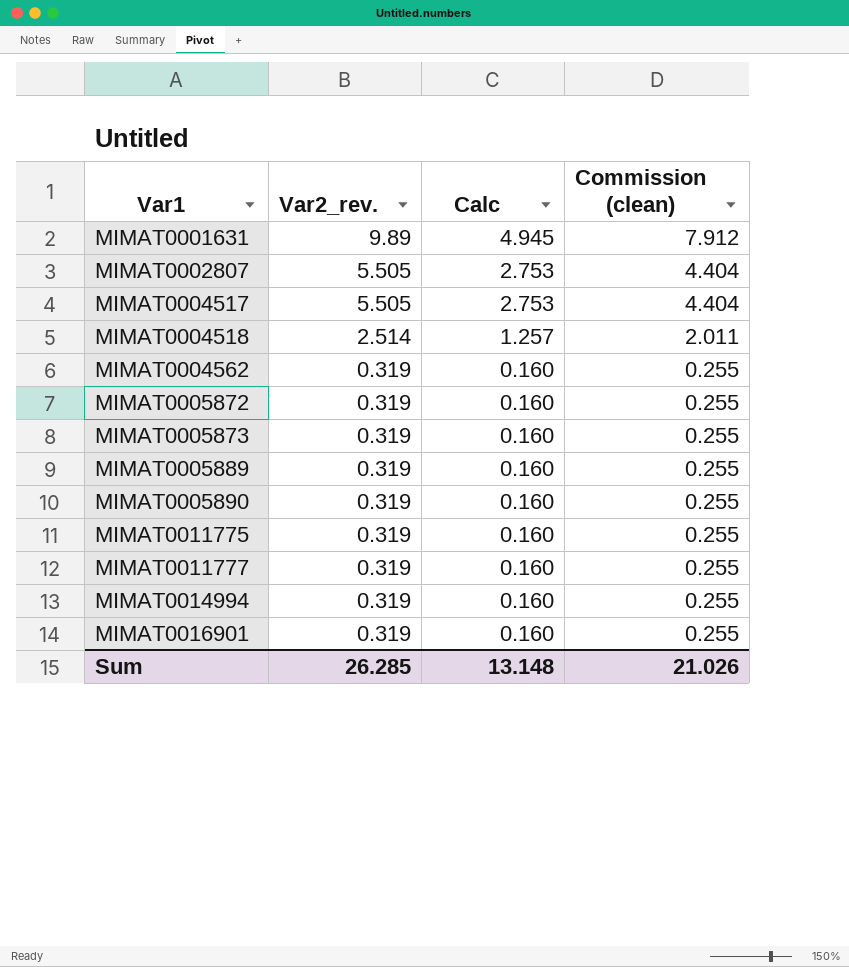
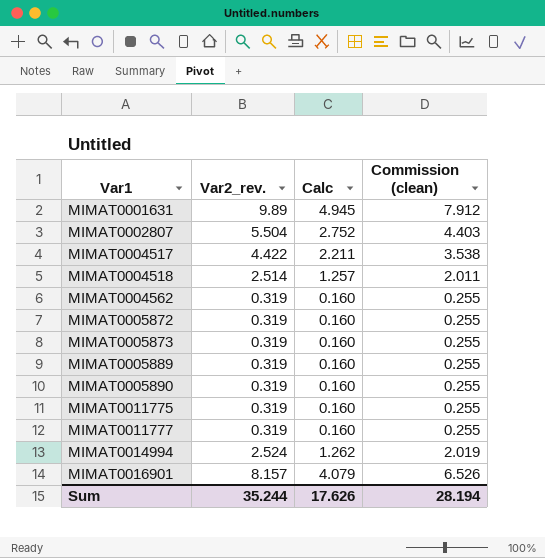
MIMAT0002807 | Var2_rev.: 5.505 -> 5.504
MIMAT0002807 | Calc: 2.753 -> 2.752
MIMAT0002807 | Commission (clean): 4.404 -> 4.403
MIMAT0004517 | Var2_rev.: 5.505 -> 4.422
MIMAT0004517 | Calc: 2.753 -> 2.211
MIMAT0004517 | Commission (clean): 4.404 -> 3.538
MIMAT0014994 | Var2_rev.: 0.319 -> 2.524
MIMAT0014994 | Calc: 0.160 -> 1.262
MIMAT0014994 | Commission (clean): 0.255 -> 2.019
MIMAT0016901 | Var2_rev.: 0.319 -> 8.157
MIMAT0016901 | Calc: 0.160 -> 4.079
MIMAT0016901 | Commission (clean): 0.255 -> 6.526
Sum | Var2_rev.: 26.285 -> 35.244
Sum | Calc: 13.148 -> 17.626
Sum | Commission (clean): 21.026 -> 28.194

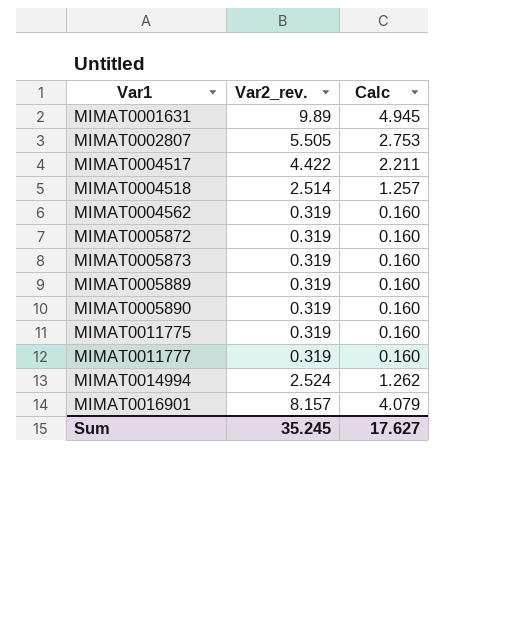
column Commission (clean) | formula: [Var2_rev.] * 0.8 -> none
MIMAT0002807 | Var2_rev.: 5.504 -> 5.505
MIMAT0002807 | Calc: 2.752 -> 2.753
Sum | Var2_rev.: 35.244 -> 35.245
Sum | Calc: 17.626 -> 17.627

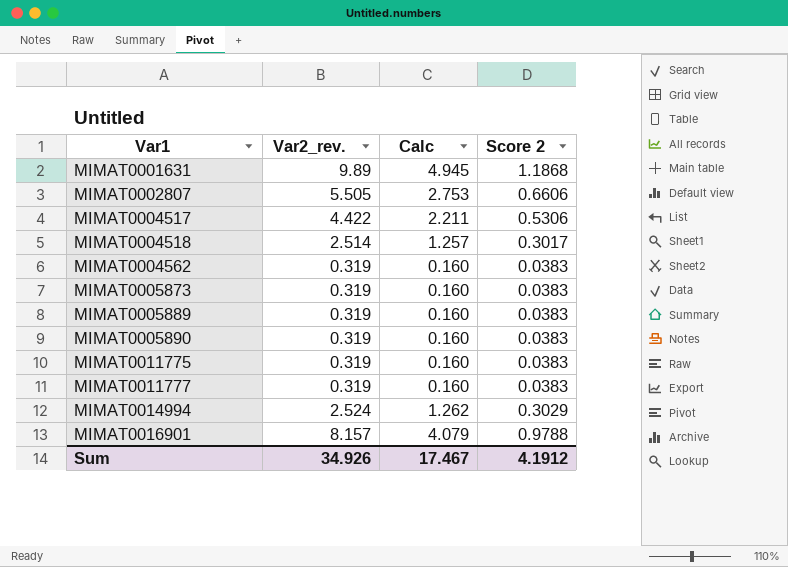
column Score 2 | formula: none -> [Var2_rev.] * 0.12
row MIMAT0005872: 0.319 | 0.160 -> none
Sum | Var2_rev.: 35.245 -> 34.926
Sum | Calc: 17.627 -> 17.467

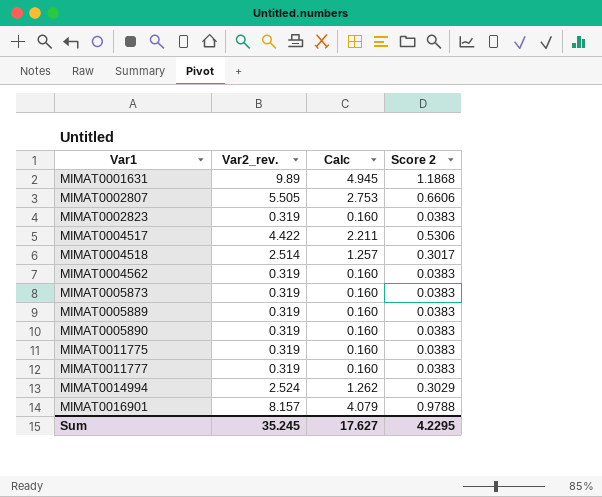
row MIMAT0002823: none -> 0.319 | 0.160 | 0.0383
Sum | Var2_rev.: 34.926 -> 35.245
Sum | Calc: 17.467 -> 17.627
Sum | Score 2: 4.1912 -> 4.2295

